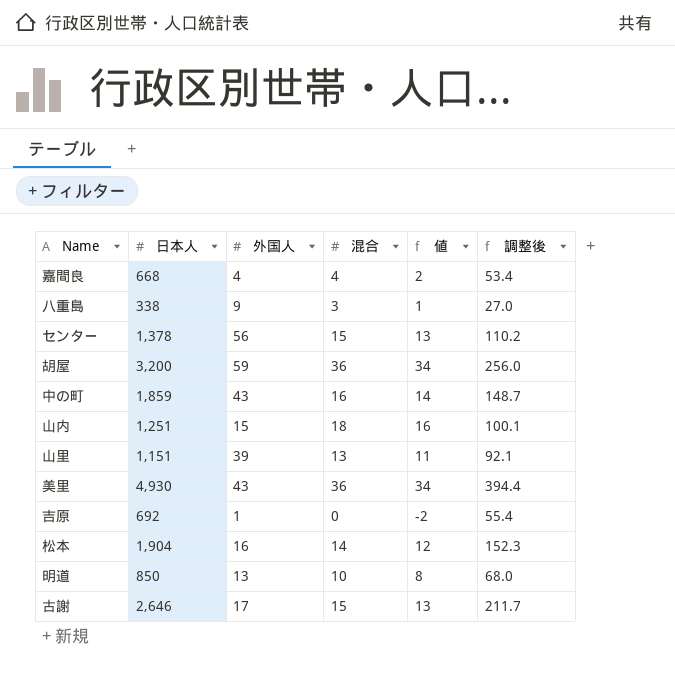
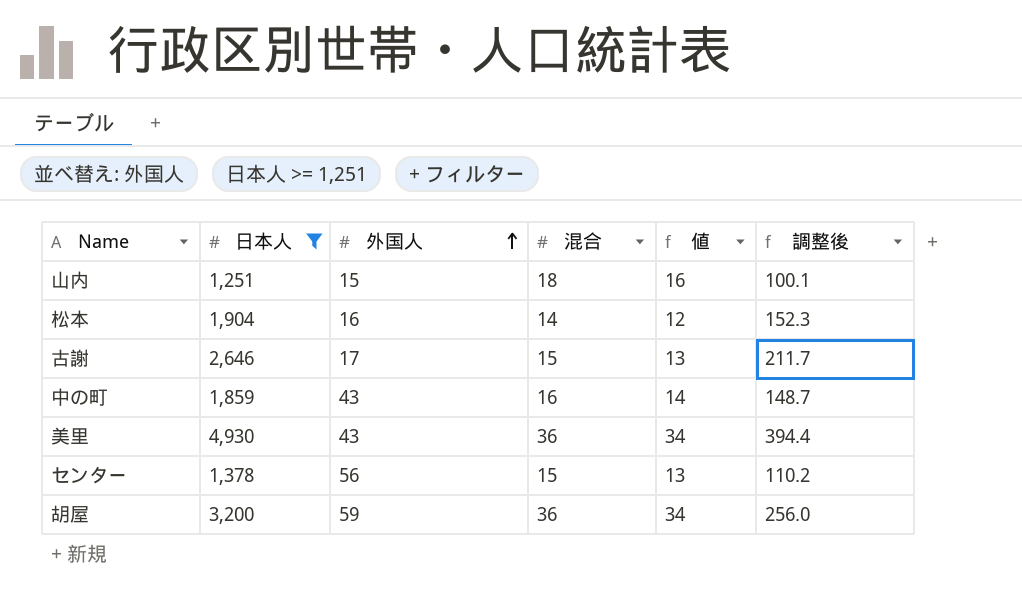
filter: none -> 日本人 >= 1,251
row order: none -> 外国人 ascending

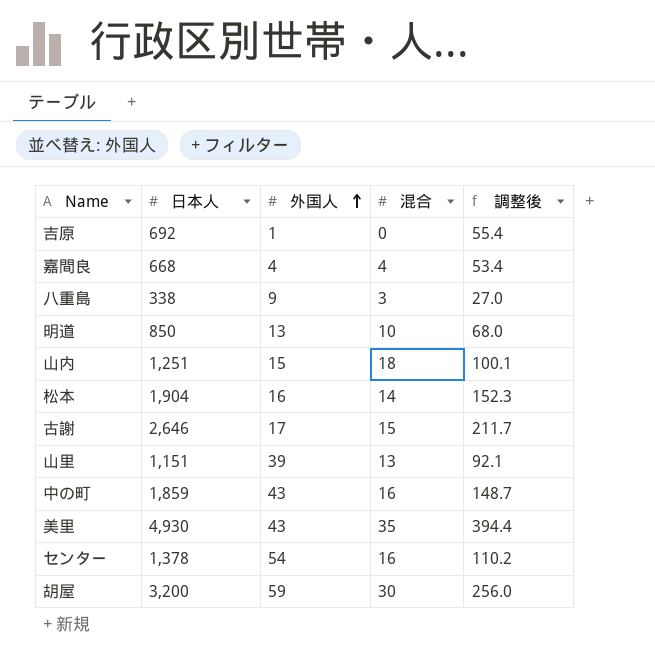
filter: 日本人 >= 1,251 -> none
column 値 | formula: [混合] - 2 -> none
美里 | 混合: 36 -> 35
センター | 外国人: 56 -> 54
センター | 混合: 15 -> 16
胡屋 | 混合: 36 -> 30

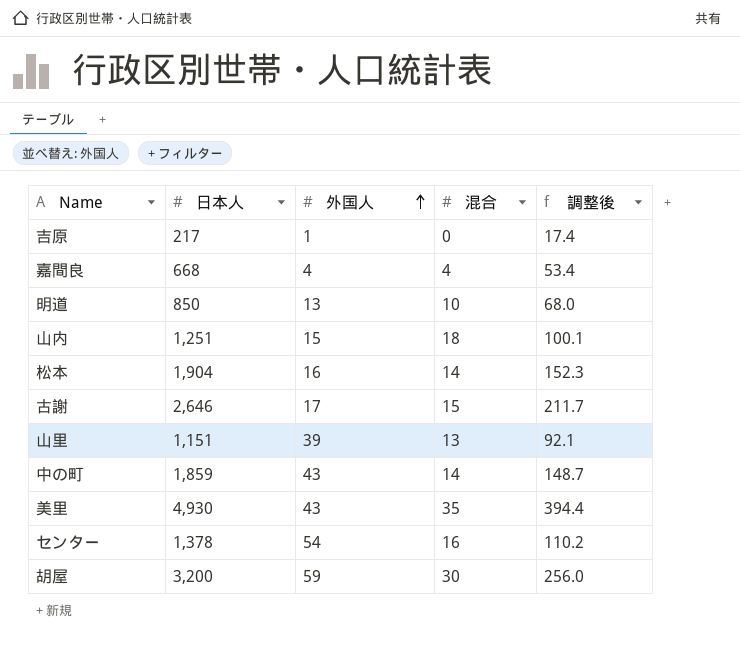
row 八重島: 338 | 9 | 3 | 27.0 -> none
吉原 | 日本人: 692 -> 217
吉原 | 調整後: 55.4 -> 17.4
中の町 | 混合: 16 -> 14

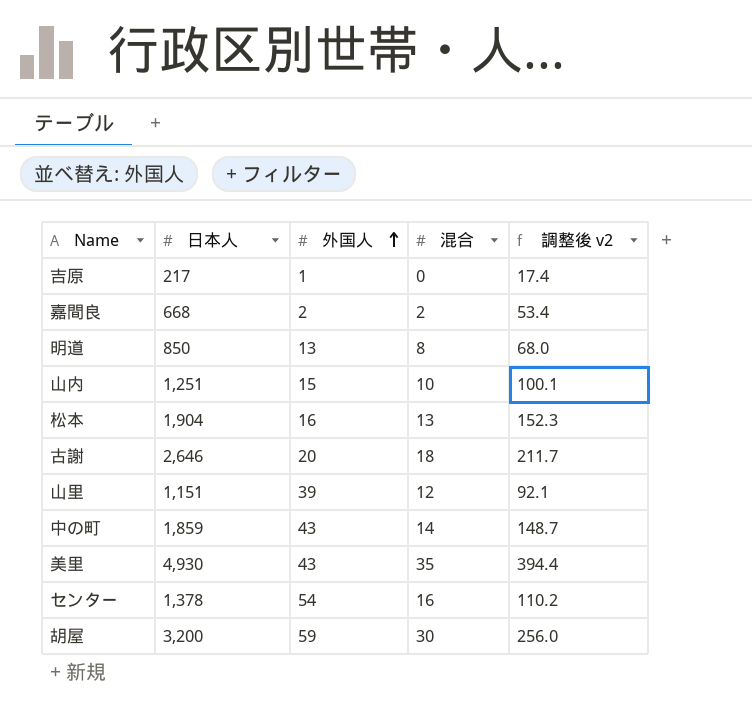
column name: 調整後 -> 調整後 v2
嘉間良 | 外国人: 4 -> 2
嘉間良 | 混合: 4 -> 2
明道 | 混合: 10 -> 8
山内 | 混合: 18 -> 10
松本 | 混合: 14 -> 13
古謝 | 外国人: 17 -> 20
古謝 | 混合: 15 -> 18
山里 | 混合: 13 -> 12

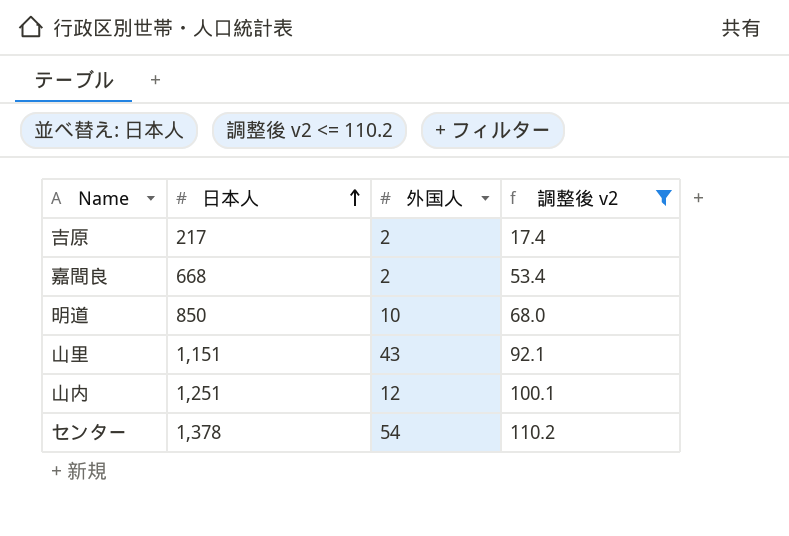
filter: none -> 調整後 v2 <= 110.2
row order: 外国人 ascending -> 日本人 ascending
column 混合 | position: 4 -> none
吉原 | 外国人: 1 -> 2
明道 | 外国人: 13 -> 10
山里 | 外国人: 39 -> 43
山内 | 外国人: 15 -> 12

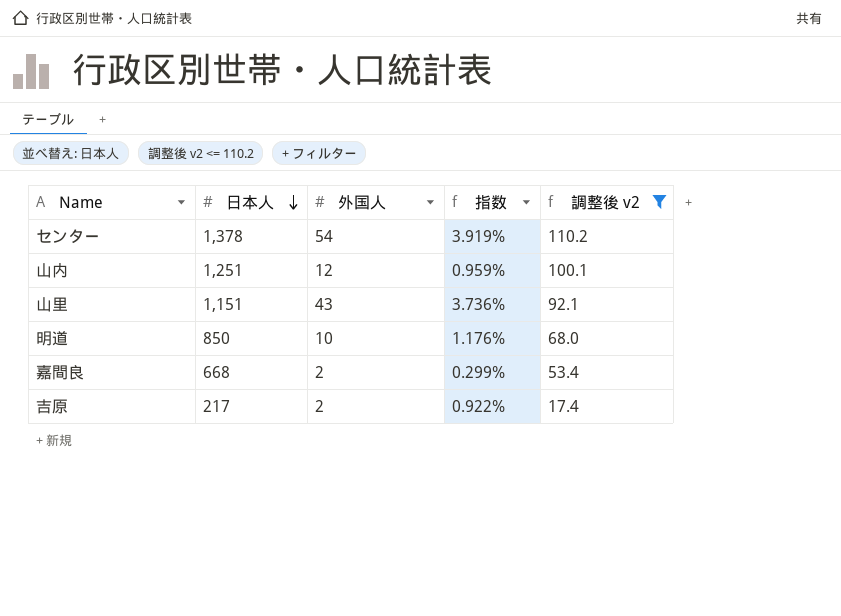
row order: 日本人 ascending -> 日本人 descending
column 指数 | formula: none -> [外国人] / [日本人]

